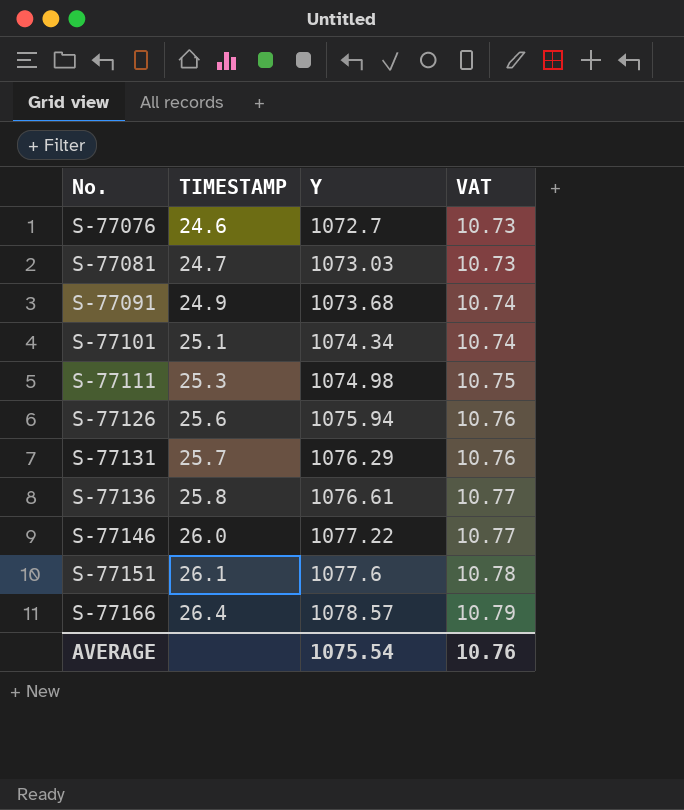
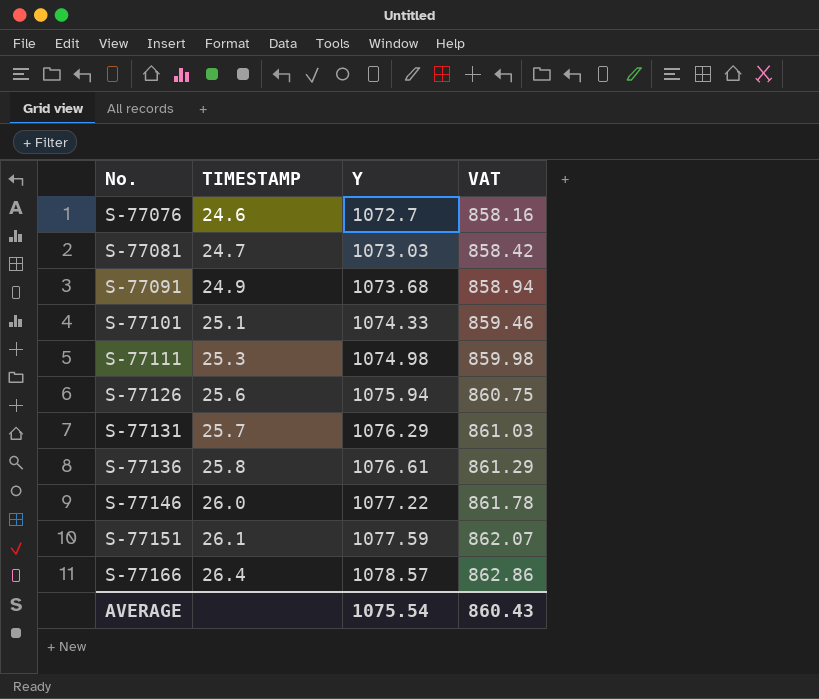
column VAT | formula: [Y] * 0.01 -> [Y] * 0.8
S-77101 | Y: 1074.34 -> 1074.33
S-77151 | Y: 1077.6 -> 1077.59
AVERAGE | VAT: 10.76 -> 860.43

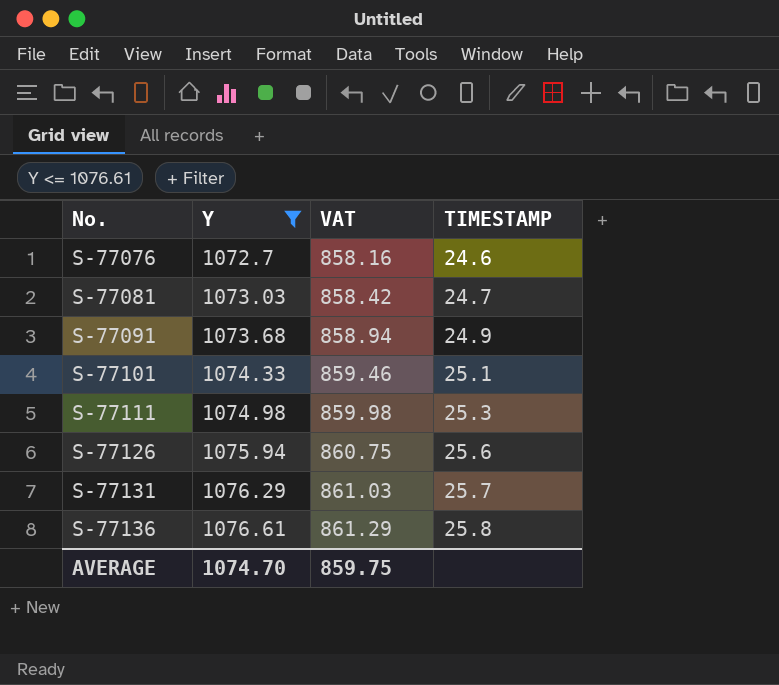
filter: none -> Y <= 1076.61
column TIMESTAMP | position: 2 -> 4
AVERAGE | Y: 1075.54 -> 1074.70
AVERAGE | VAT: 860.43 -> 859.75

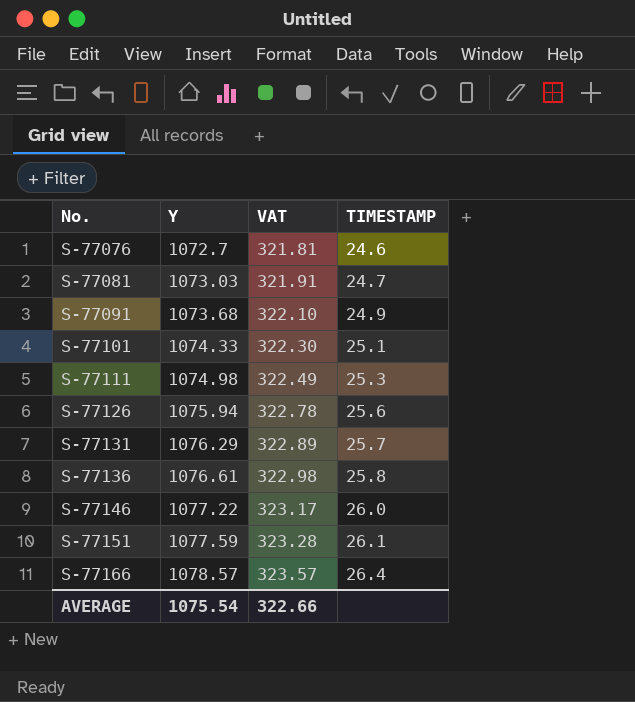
filter: Y <= 1076.61 -> none
column VAT | formula: [Y] * 0.8 -> [Y] * 0.3
AVERAGE | Y: 1074.70 -> 1075.54
AVERAGE | VAT: 859.75 -> 322.66

